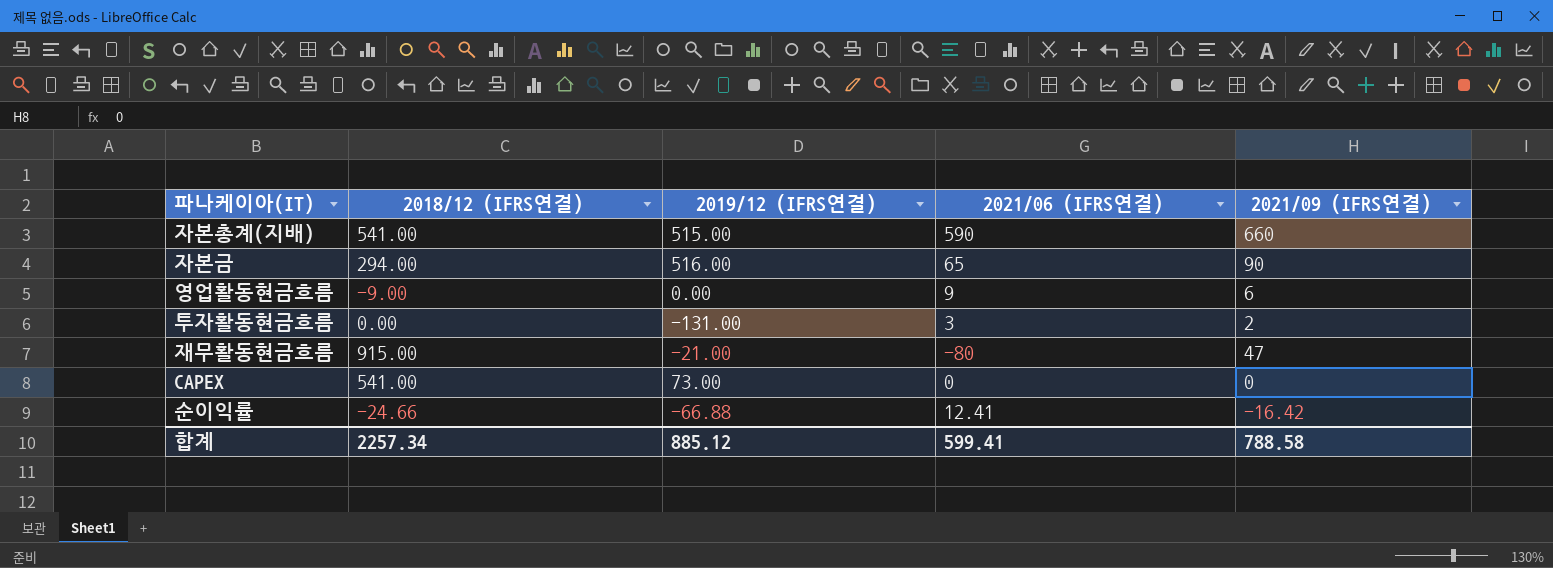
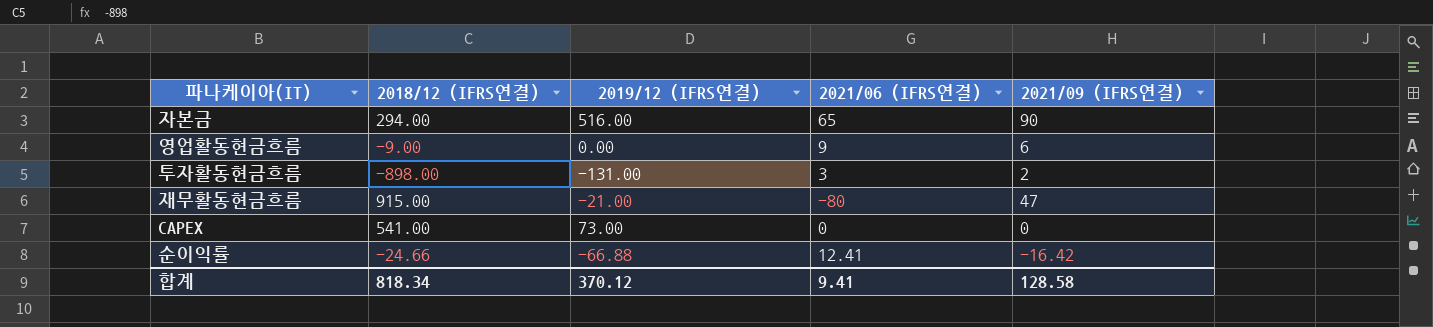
row 자본총계(지배): 541.00 | 515.00 | 590 | 660 -> none
투자활동현금흐름 | 2018/12 (IFRS연결): 0.00 -> -898.00
합계 | 2018/12 (IFRS연결): 2257.34 -> 818.34
합계 | 2019/12 (IFRS연결): 885.12 -> 370.12
합계 | 2021/06 (IFRS연결): 599.41 -> 9.41
합계 | 2021/09 (IFRS연결): 788.58 -> 128.58

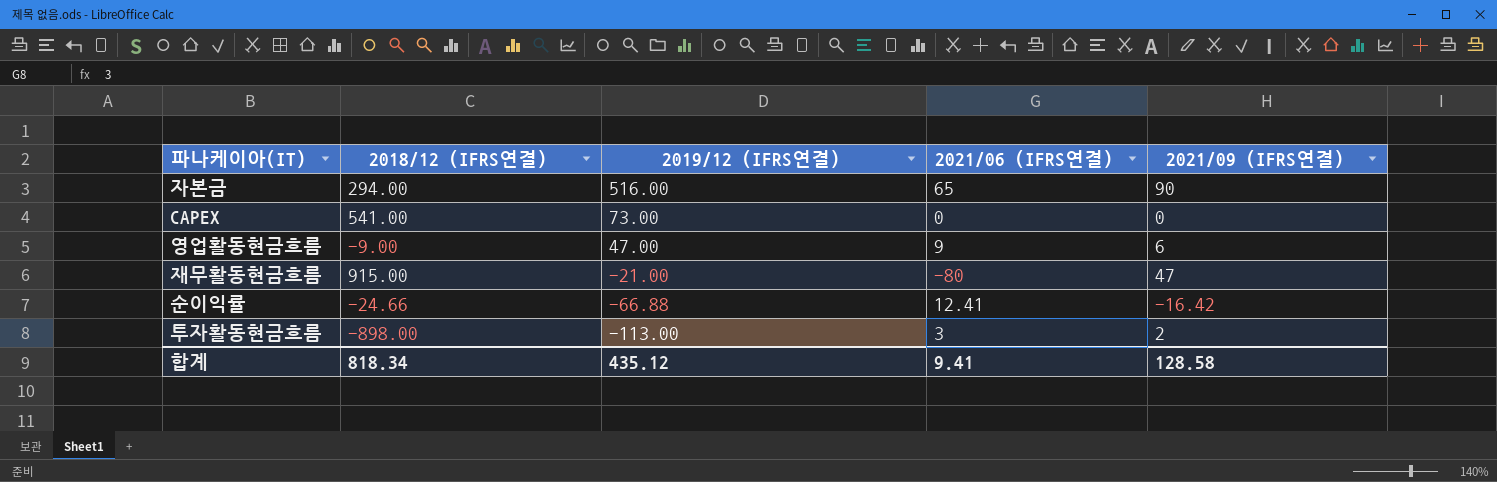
row order: none -> 2019/12 (IFRS연결) descending
영업활동현금흐름 | 2019/12 (IFRS연결): 0.00 -> 47.00
투자활동현금흐름 | 2019/12 (IFRS연결): -131.00 -> -113.00
합계 | 2019/12 (IFRS연결): 370.12 -> 435.12

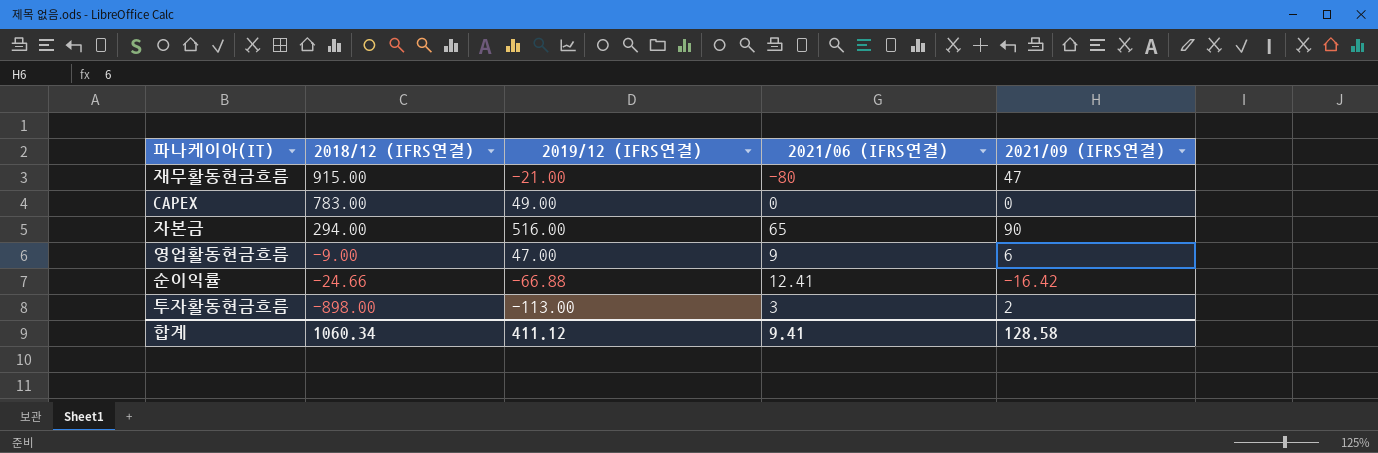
row order: 2019/12 (IFRS연결) descending -> 2018/12 (IFRS연결) descending
CAPEX | 2018/12 (IFRS연결): 541.00 -> 783.00
CAPEX | 2019/12 (IFRS연결): 73.00 -> 49.00
합계 | 2018/12 (IFRS연결): 818.34 -> 1060.34
합계 | 2019/12 (IFRS연결): 435.12 -> 411.12

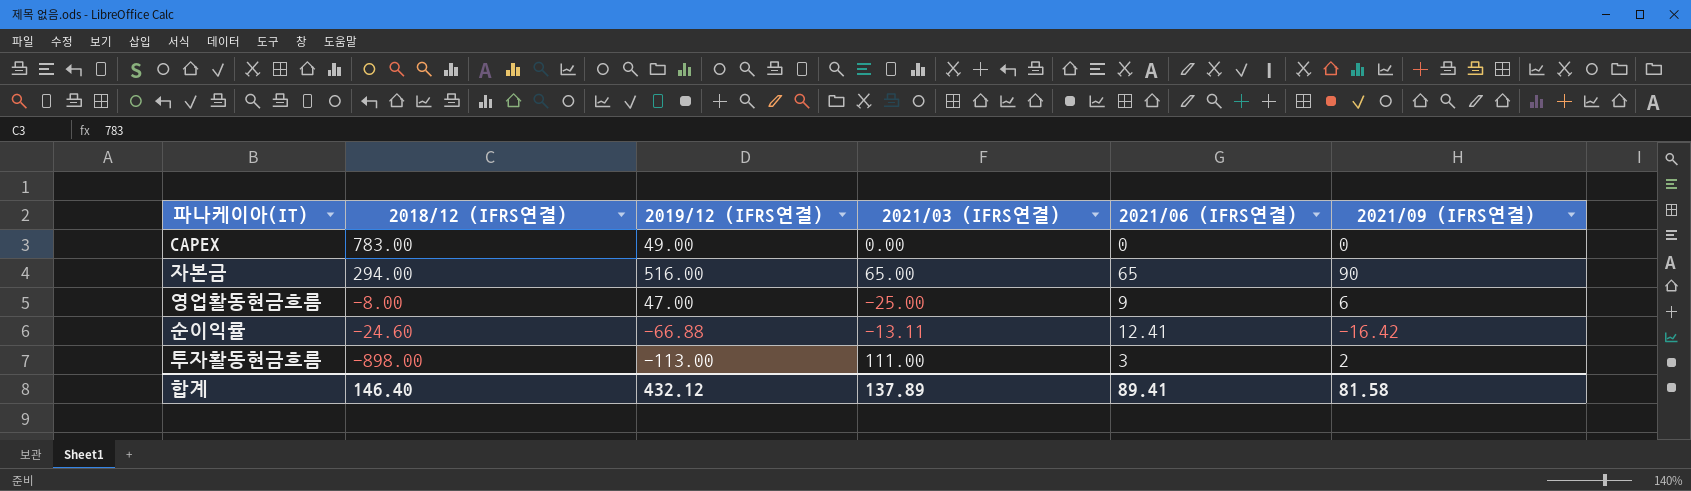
column 2021/03 (IFRS연결) | position: none -> 4
row 재무활동현금흐름: 915.00 | -21.00 | -80 | 47 -> none
영업활동현금흐름 | 2018/12 (IFRS연결): -9.00 -> -8.00
순이익률 | 2018/12 (IFRS연결): -24.66 -> -24.60
합계 | 2018/12 (IFRS연결): 1060.34 -> 146.40
합계 | 2019/12 (IFRS연결): 411.12 -> 432.12
합계 | 2021/06 (IFRS연결): 9.41 -> 89.41
합계 | 2021/09 (IFRS연결): 128.58 -> 81.58

